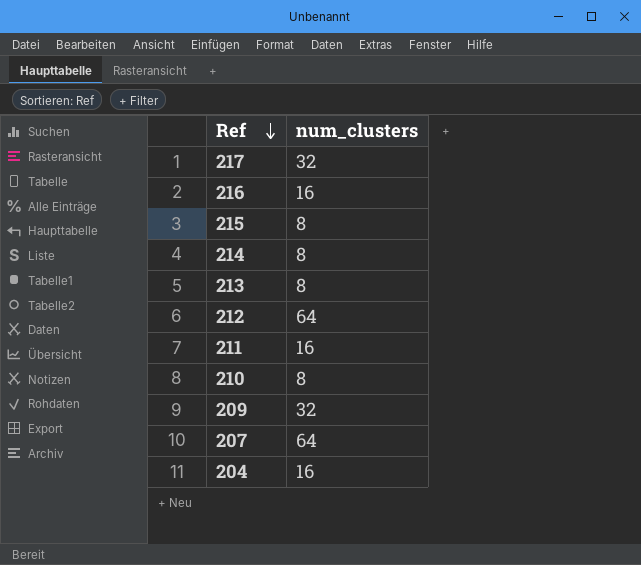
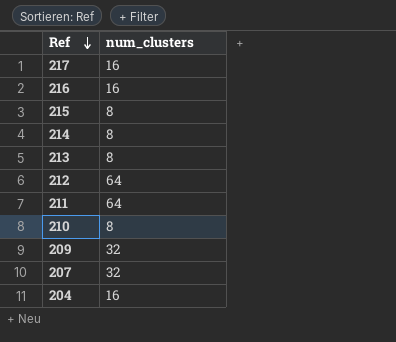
217 | num_clusters: 32 -> 16
211 | num_clusters: 16 -> 64
207 | num_clusters: 64 -> 32

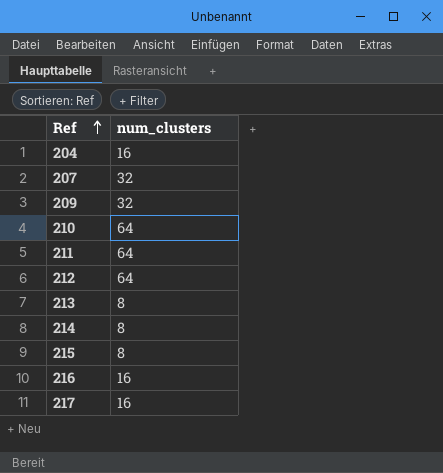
row order: Ref descending -> Ref ascending
210 | num_clusters: 8 -> 64

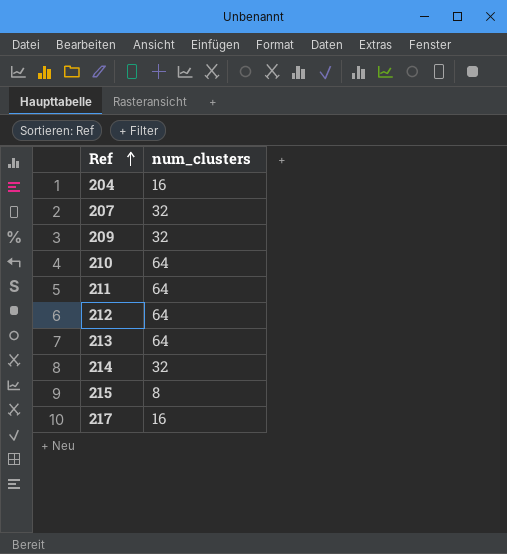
row 216: 16 -> none
213 | num_clusters: 8 -> 64
214 | num_clusters: 8 -> 32

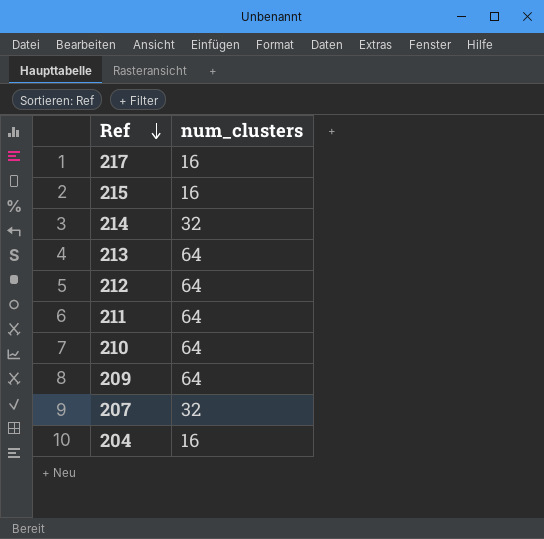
row order: Ref ascending -> Ref descending
215 | num_clusters: 8 -> 16
209 | num_clusters: 32 -> 64

